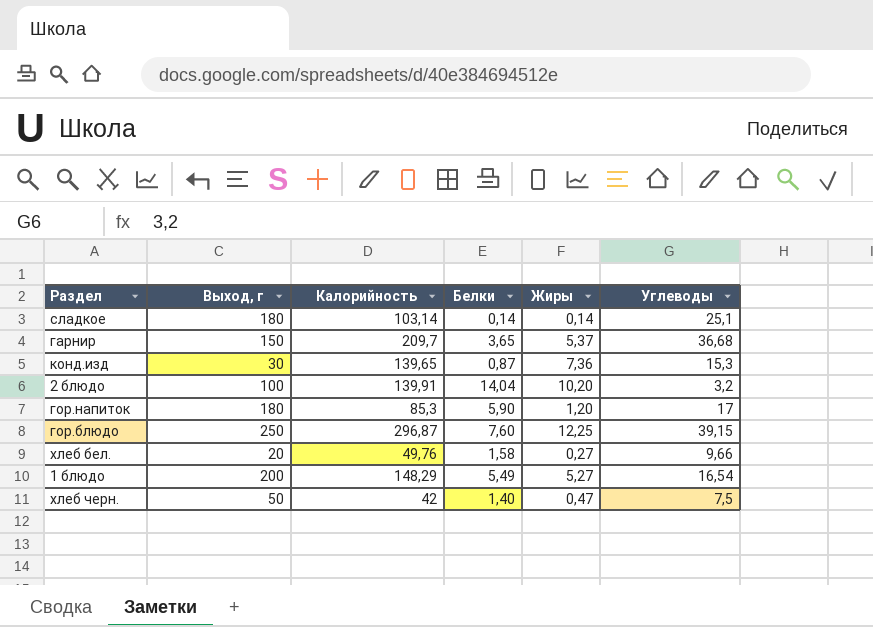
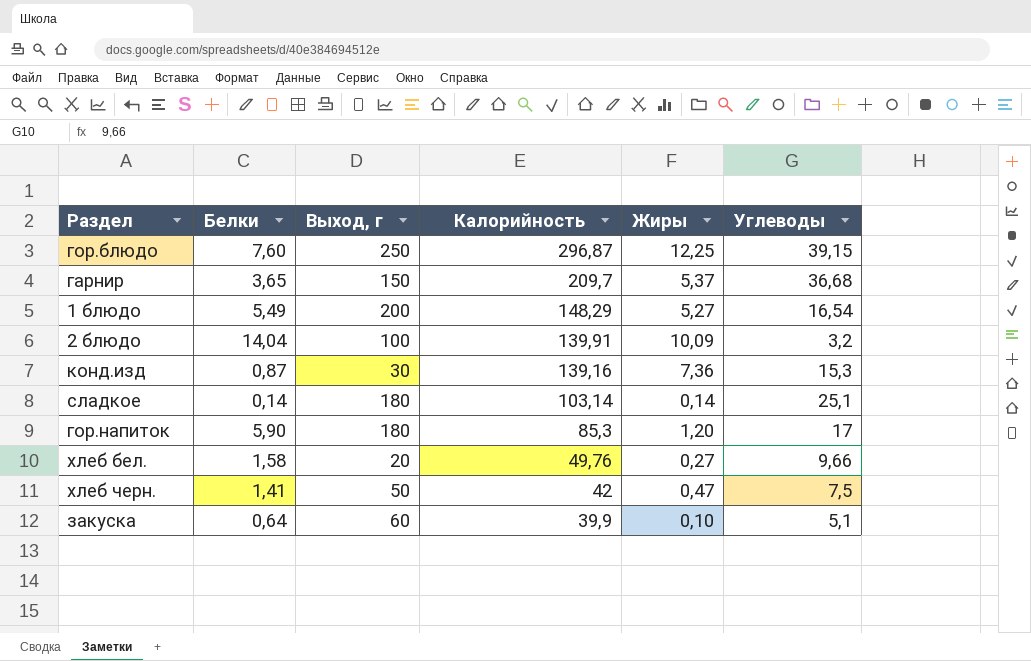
row order: none -> Калорийность descending
column Белки | position: 4 -> 2
2 блюдо | Жиры: 10,20 -> 10,09
конд.изд | Калорийность: 139,65 -> 139,16
хлеб черн. | Белки: 1,40 -> 1,41
row закуска: none -> 0,64 | 60 | 39,9 | 0,10 | 5,1

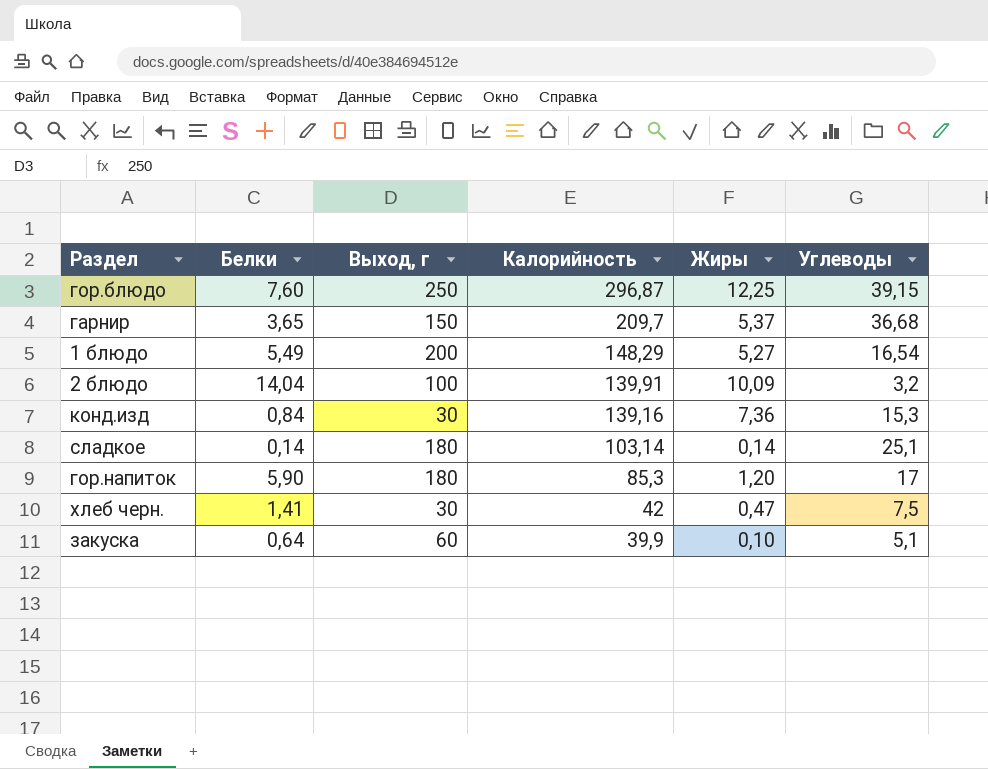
row хлеб бел.: 1,58 | 20 | 49,76 | 0,27 | 9,66 -> none
конд.изд | Белки: 0,87 -> 0,84
хлеб черн. | Выход, г: 50 -> 30

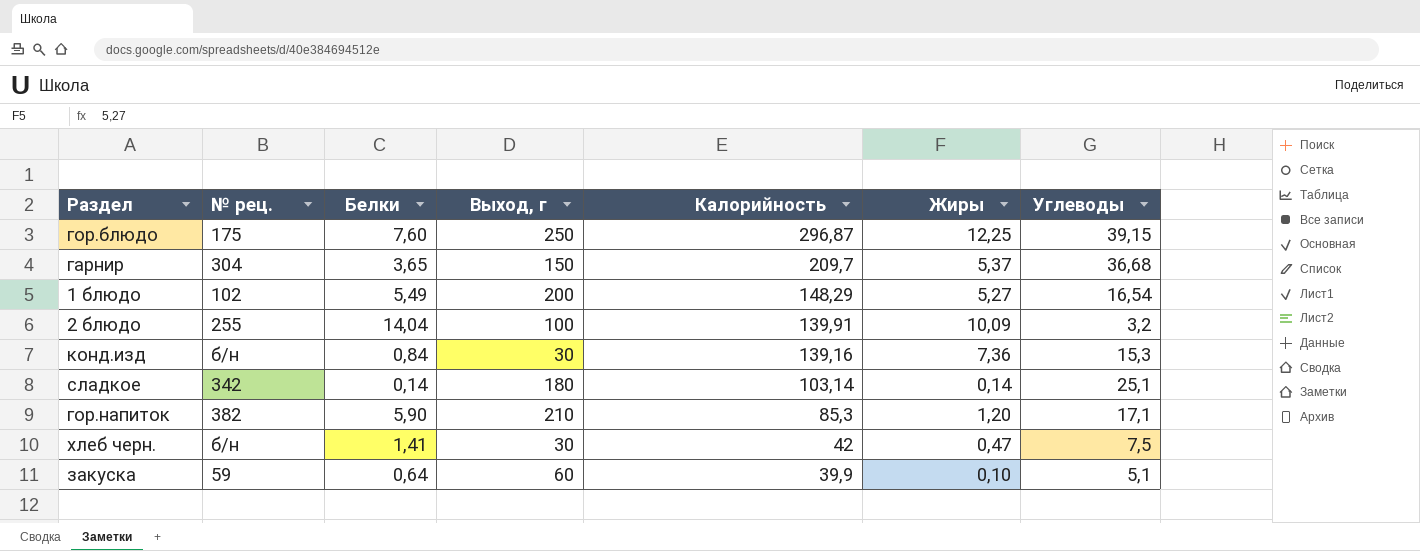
column № рец. | position: none -> 2
гор.напиток | Выход, г: 180 -> 210
гор.напиток | Углеводы: 17 -> 17,1

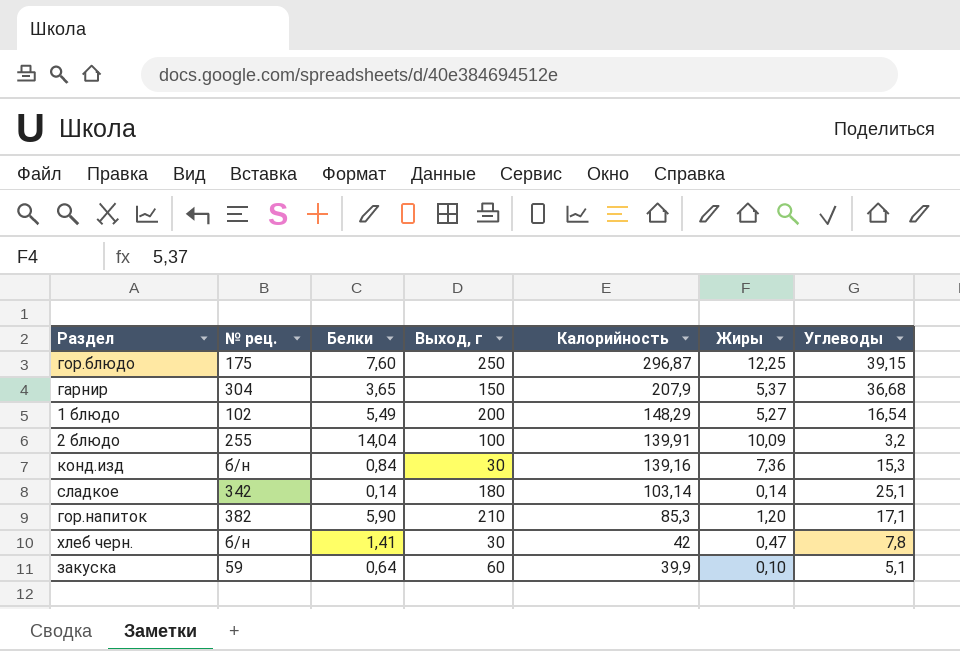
гарнир | Калорийность: 209,7 -> 207,9
хлеб черн. | Углеводы: 7,5 -> 7,8

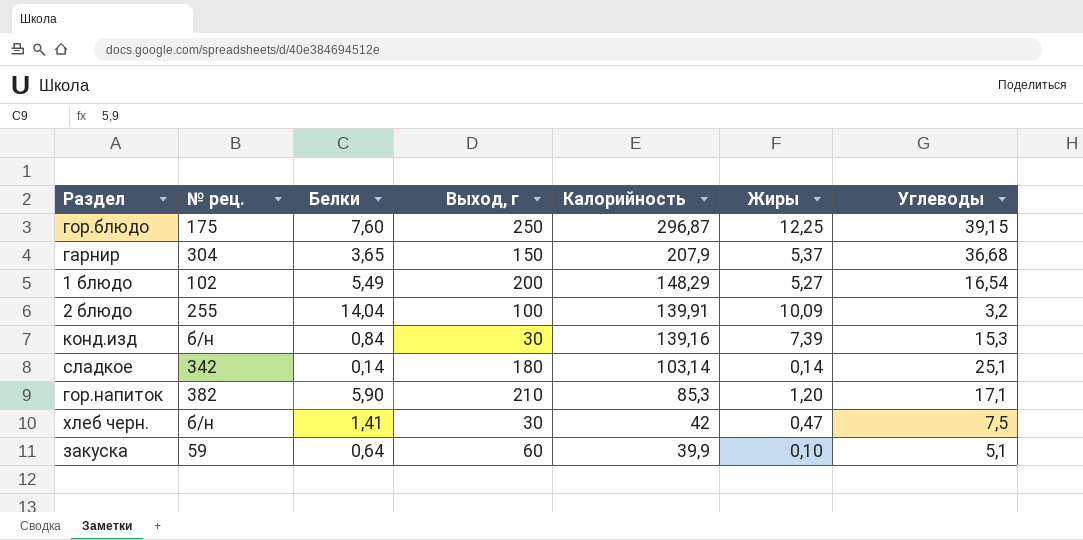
конд.изд | Жиры: 7,36 -> 7,39
хлеб черн. | Углеводы: 7,8 -> 7,5

